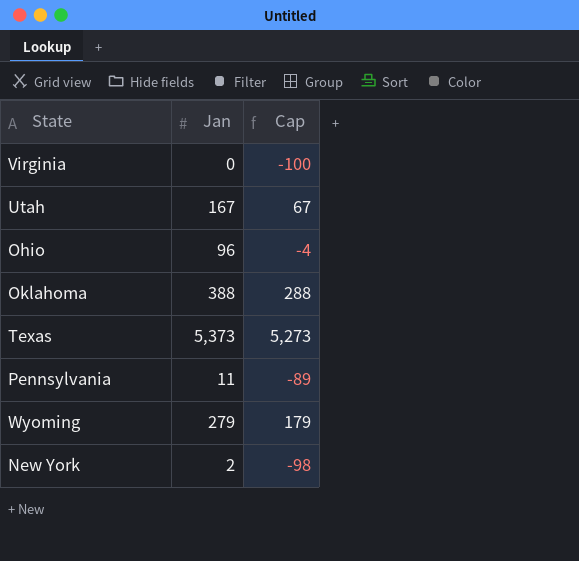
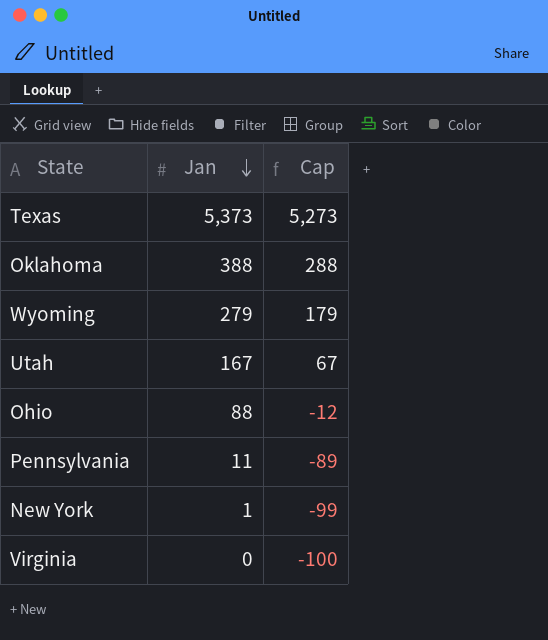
row order: none -> Jan descending
Ohio | Jan: 96 -> 88
Ohio | Cap: -4 -> -12
New York | Jan: 2 -> 1
New York | Cap: -98 -> -99

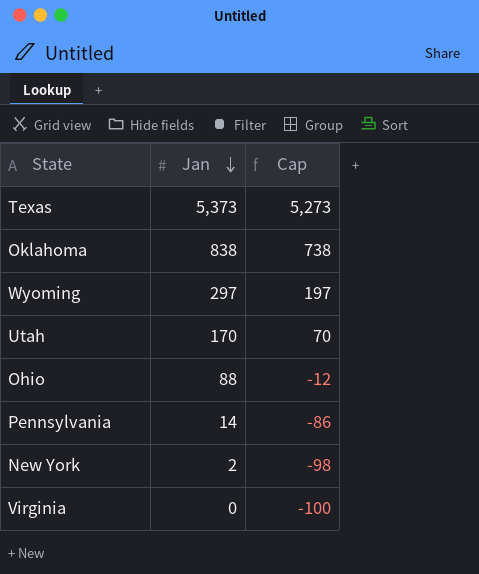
Oklahoma | Jan: 388 -> 838
Oklahoma | Cap: 288 -> 738
Wyoming | Jan: 279 -> 297
Wyoming | Cap: 179 -> 197
Utah | Jan: 167 -> 170
Utah | Cap: 67 -> 70
Pennsylvania | Jan: 11 -> 14
Pennsylvania | Cap: -89 -> -86
New York | Jan: 1 -> 2
New York | Cap: -99 -> -98

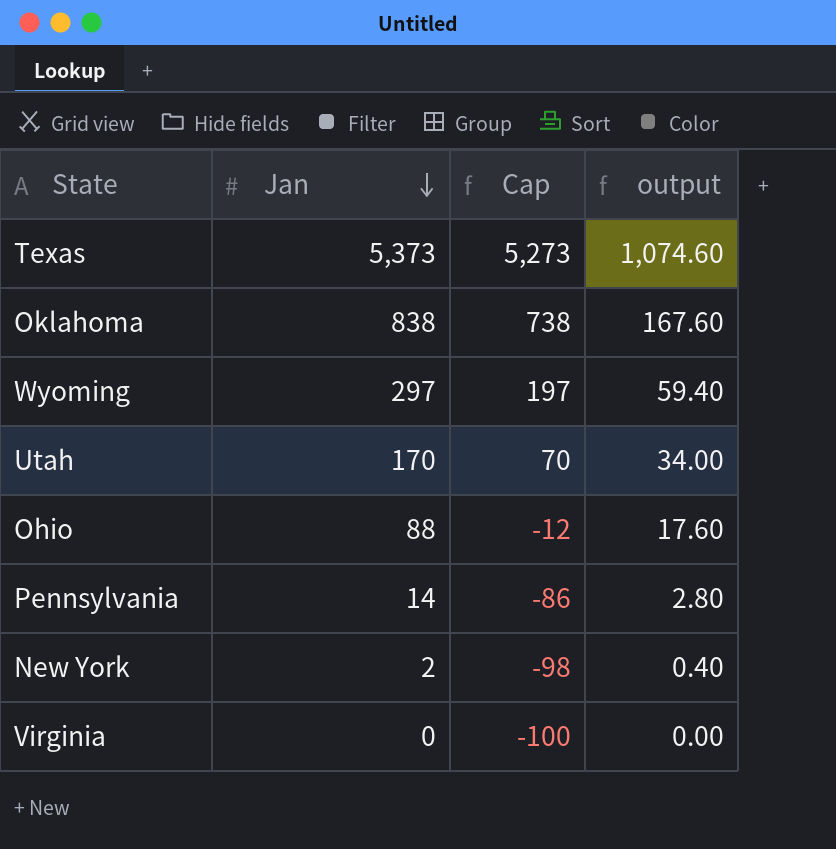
column output | formula: none -> [Jan] * 0.2

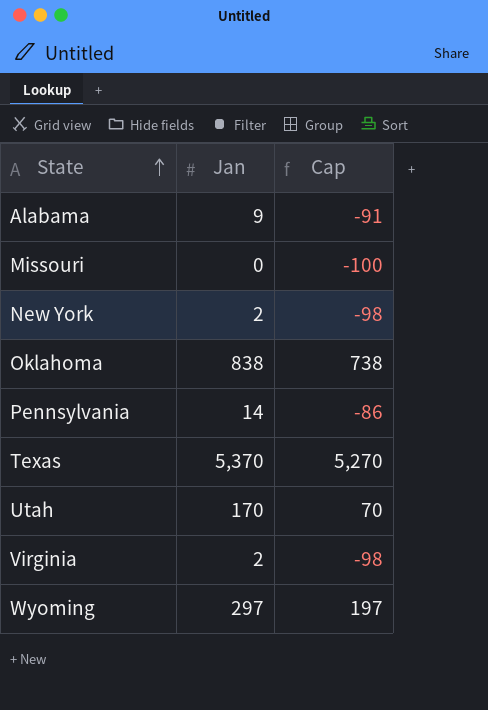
row order: Jan descending -> State ascending
column output | formula: [Jan] * 0.2 -> none
row Ohio: 88 | -12 | 17.60 -> none
row Alabama: none -> 9 | -91
row Missouri: none -> 0 | -100
Texas | Jan: 5,373 -> 5,370
Texas | Cap: 5,273 -> 5,270
Virginia | Jan: 0 -> 2
Virginia | Cap: -100 -> -98

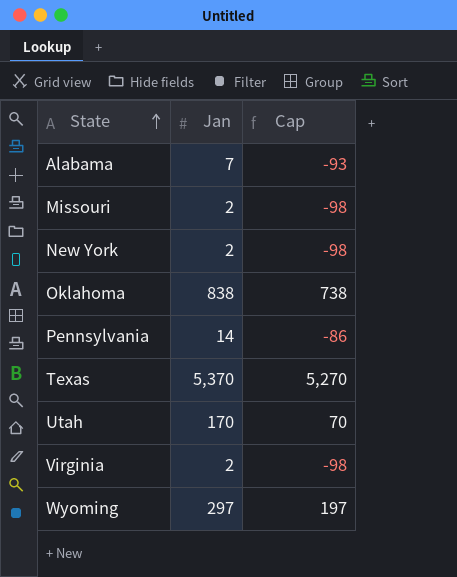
Alabama | Jan: 9 -> 7
Alabama | Cap: -91 -> -93
Missouri | Jan: 0 -> 2
Missouri | Cap: -100 -> -98

